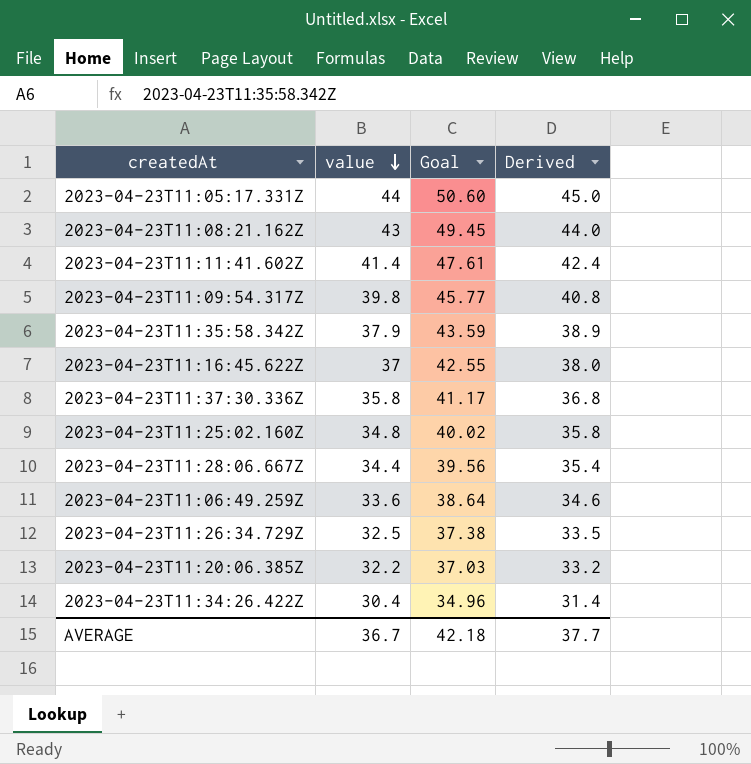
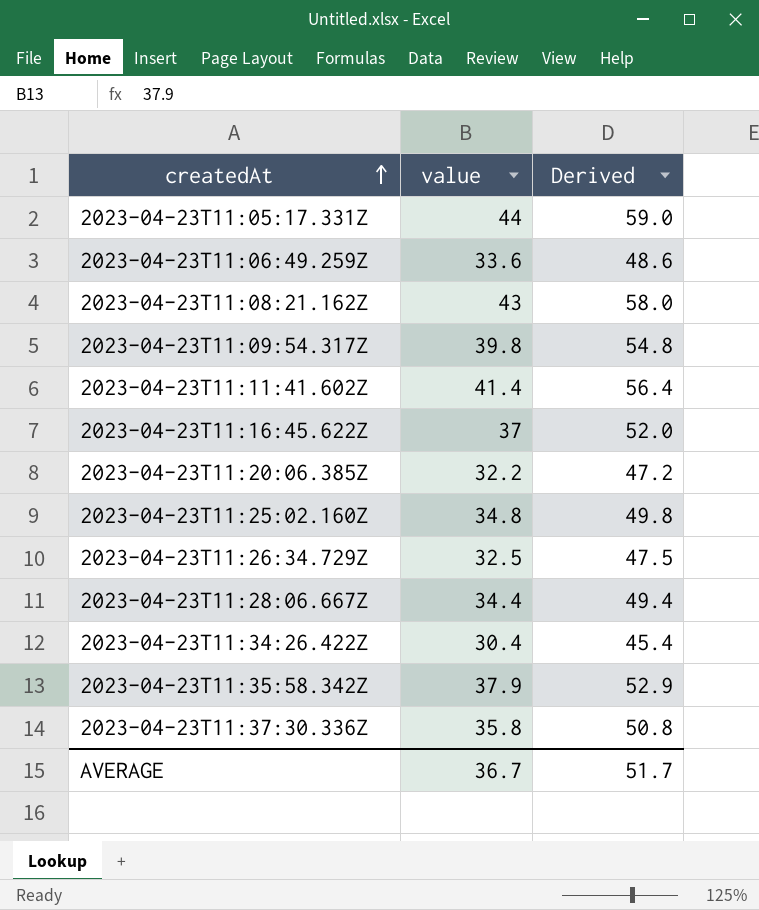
row order: value descending -> createdAt ascending
column Goal | formula: [value] * 1.15 -> none
column Derived | formula: [value] + 1 -> [value] + 15
AVERAGE | Derived: 37.7 -> 51.7

